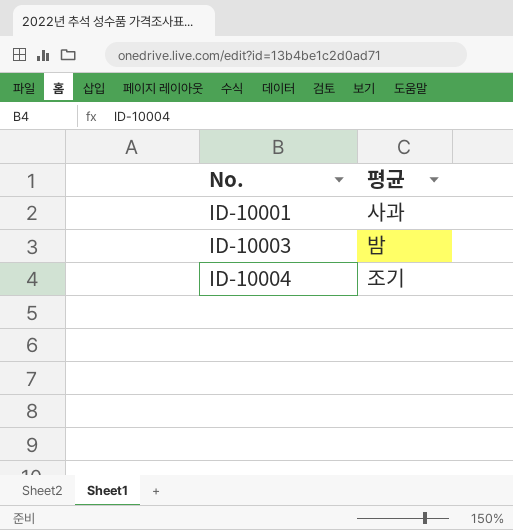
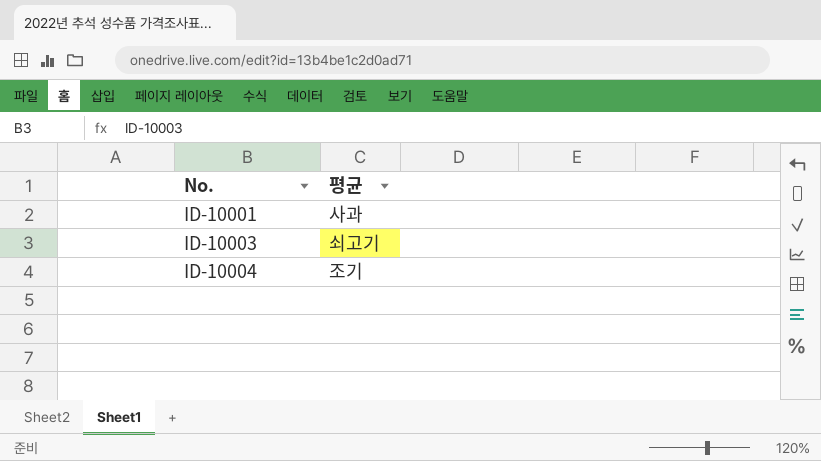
ID-10003 | 평균: 밤 -> 쇠고기

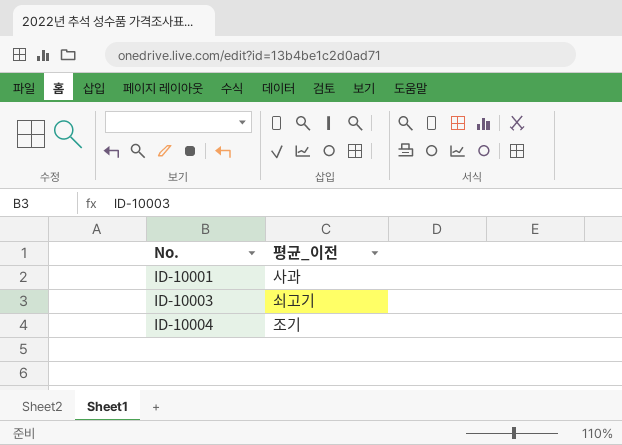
column name: 평균 -> 평균_이전

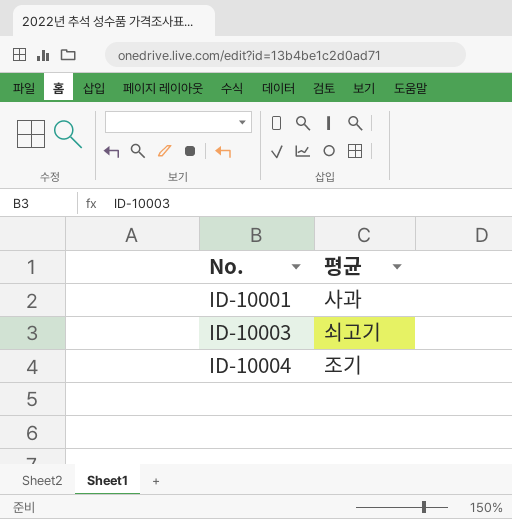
column name: 평균_이전 -> 평균

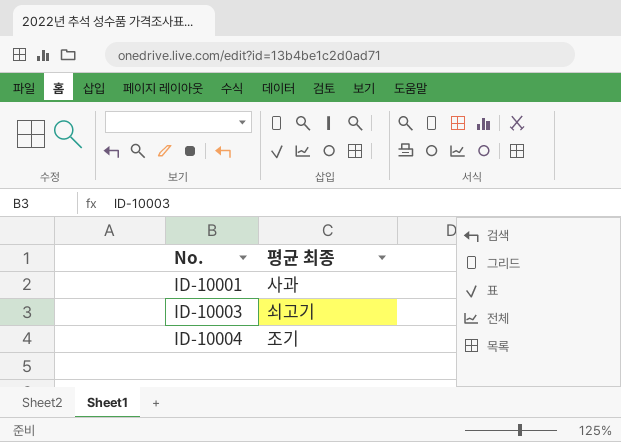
column name: 평균 -> 평균 최종

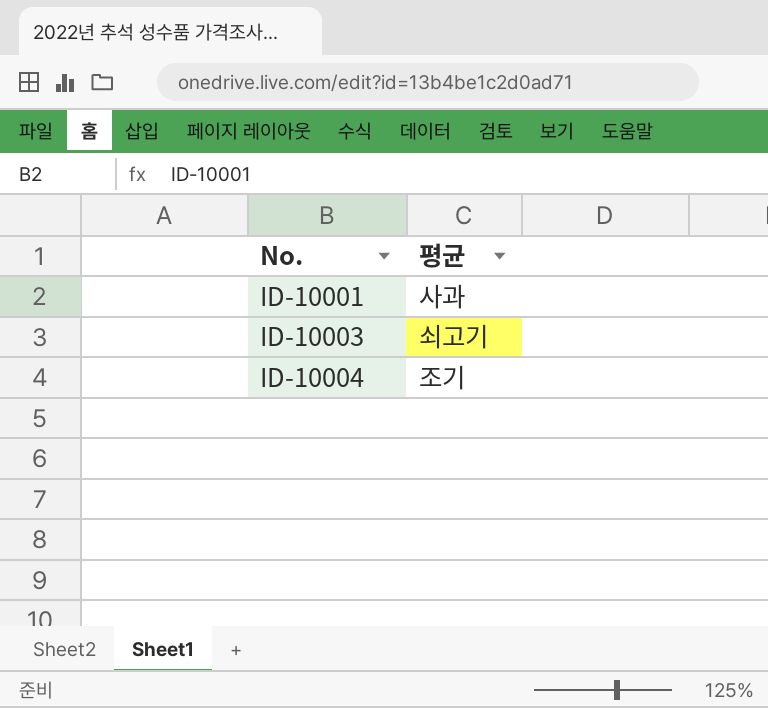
column name: 평균 최종 -> 평균

